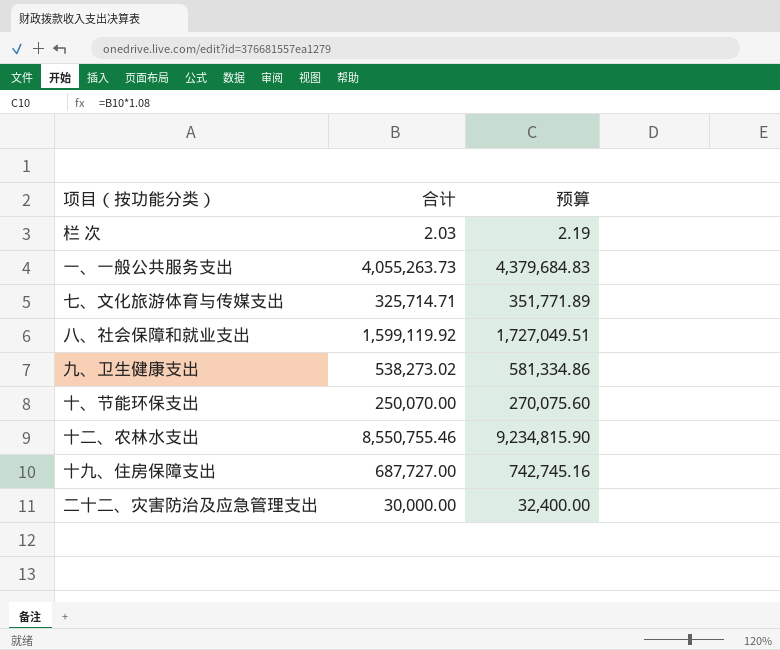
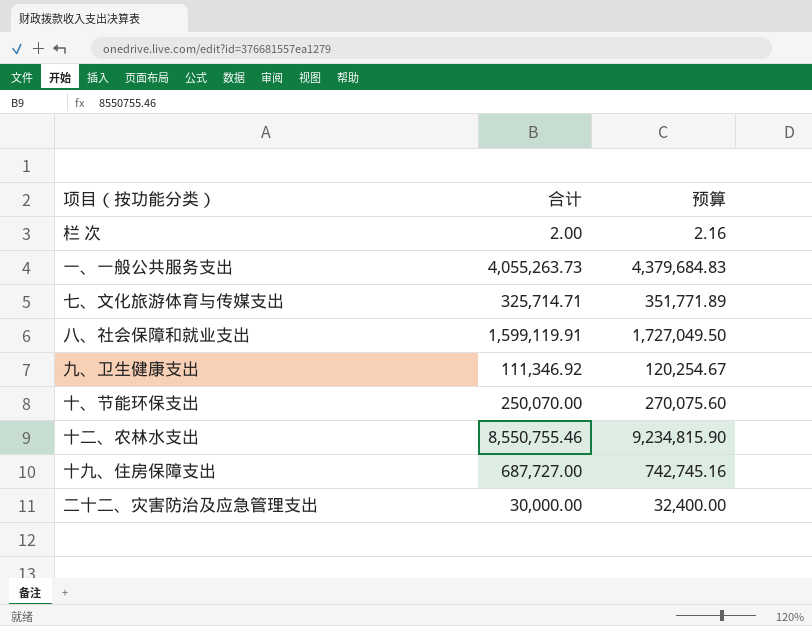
栏 次 | 合计: 2.03 -> 2.00
栏 次 | 预算: 2.19 -> 2.16
八、社会保障和就业支出 | 合计: 1,599,119.92 -> 1,599,119.91
八、社会保障和就业支出 | 预算: 1,727,049.51 -> 1,727,049.50
九、卫生健康支出 | 合计: 538,273.02 -> 111,346.92
九、卫生健康支出 | 预算: 581,334.86 -> 120,254.67

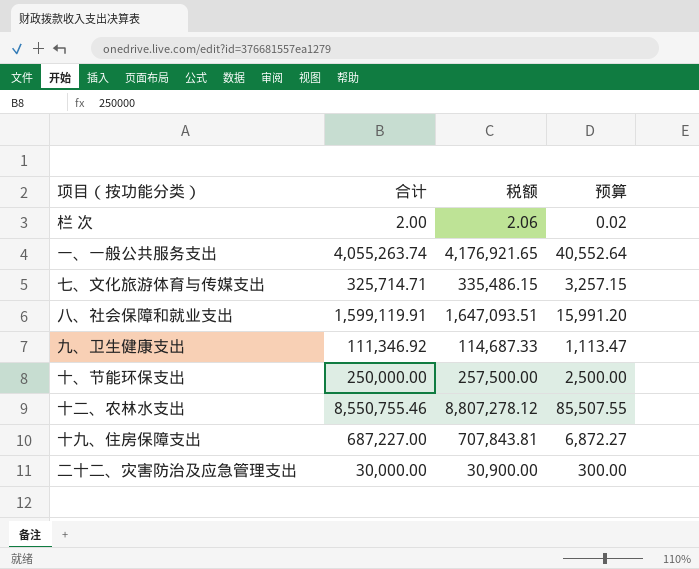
column 税额 | formula: none -> [合计] * 1.03
column 预算 | formula: [合计] * 1.08 -> [合计] * 0.01
一、一般公共服务支出 | 合计: 4,055,263.73 -> 4,055,263.74
十、节能环保支出 | 合计: 250,070.00 -> 250,000.00
十九、住房保障支出 | 合计: 687,727.00 -> 687,227.00

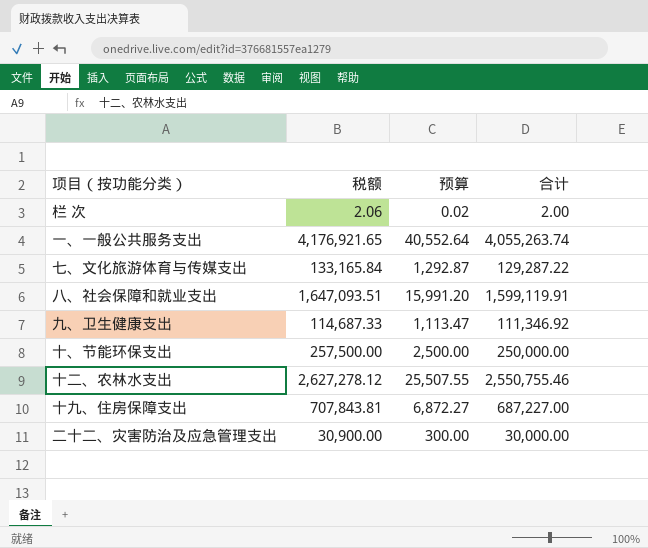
column 合计 | position: 2 -> 4
七、文化旅游体育与传媒支出 | 税额: 335,486.15 -> 133,165.84
七、文化旅游体育与传媒支出 | 预算: 3,257.15 -> 1,292.87
七、文化旅游体育与传媒支出 | 合计: 325,714.71 -> 129,287.22
十二、农林水支出 | 税额: 8,807,278.12 -> 2,627,278.12
十二、农林水支出 | 预算: 85,507.55 -> 25,507.55
十二、农林水支出 | 合计: 8,550,755.46 -> 2,550,755.46

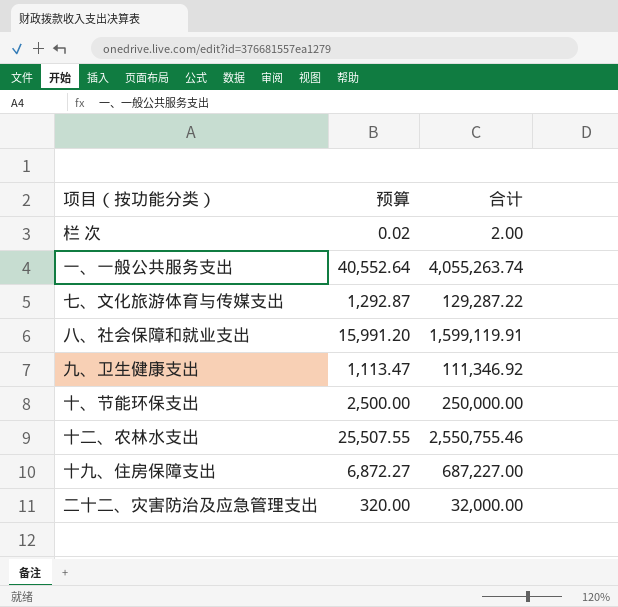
column 税额 | formula: [合计] * 1.03 -> none
二十二、灾害防治及应急管理支出 | 预算: 300.00 -> 320.00
二十二、灾害防治及应急管理支出 | 合计: 30,000.00 -> 32,000.00

